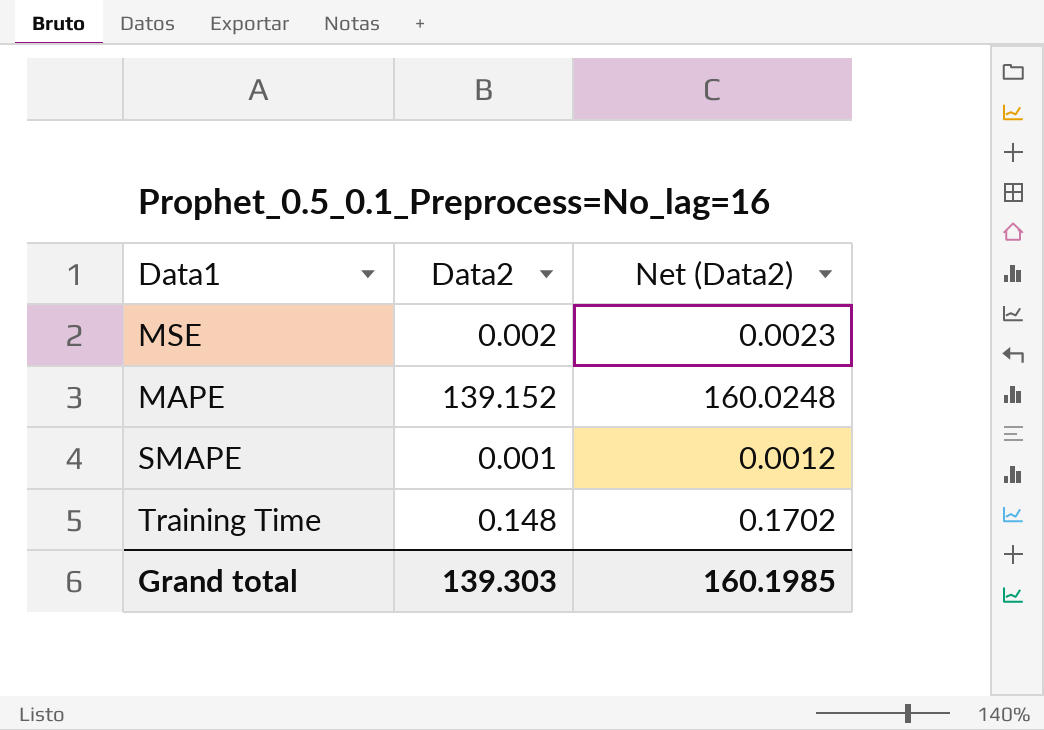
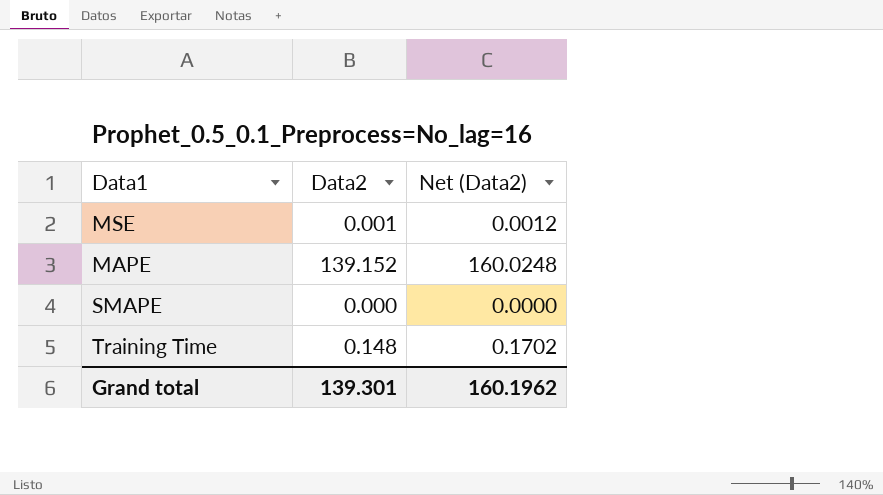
MSE | Data2: 0.002 -> 0.001
MSE | Net (Data2): 0.0023 -> 0.0012
SMAPE | Data2: 0.001 -> 0.000
SMAPE | Net (Data2): 0.0012 -> 0.0000
Grand total | Data2: 139.303 -> 139.301
Grand total | Net (Data2): 160.1985 -> 160.1962

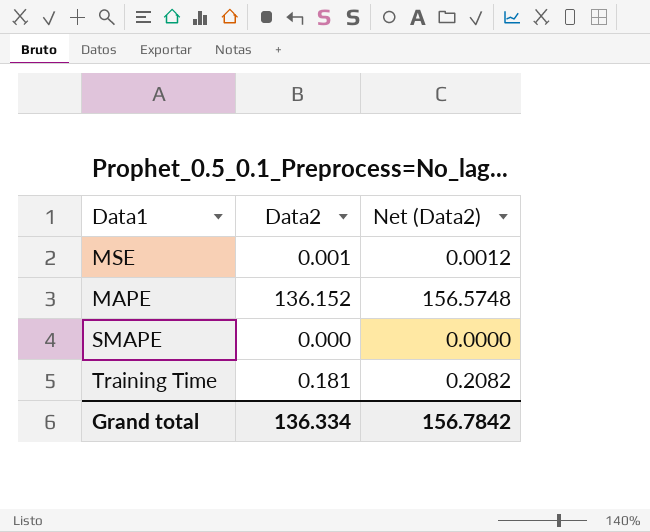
MAPE | Data2: 139.152 -> 136.152
MAPE | Net (Data2): 160.0248 -> 156.5748
Training Time | Data2: 0.148 -> 0.181
Training Time | Net (Data2): 0.1702 -> 0.2082
Grand total | Data2: 139.301 -> 136.334
Grand total | Net (Data2): 160.1962 -> 156.7842

